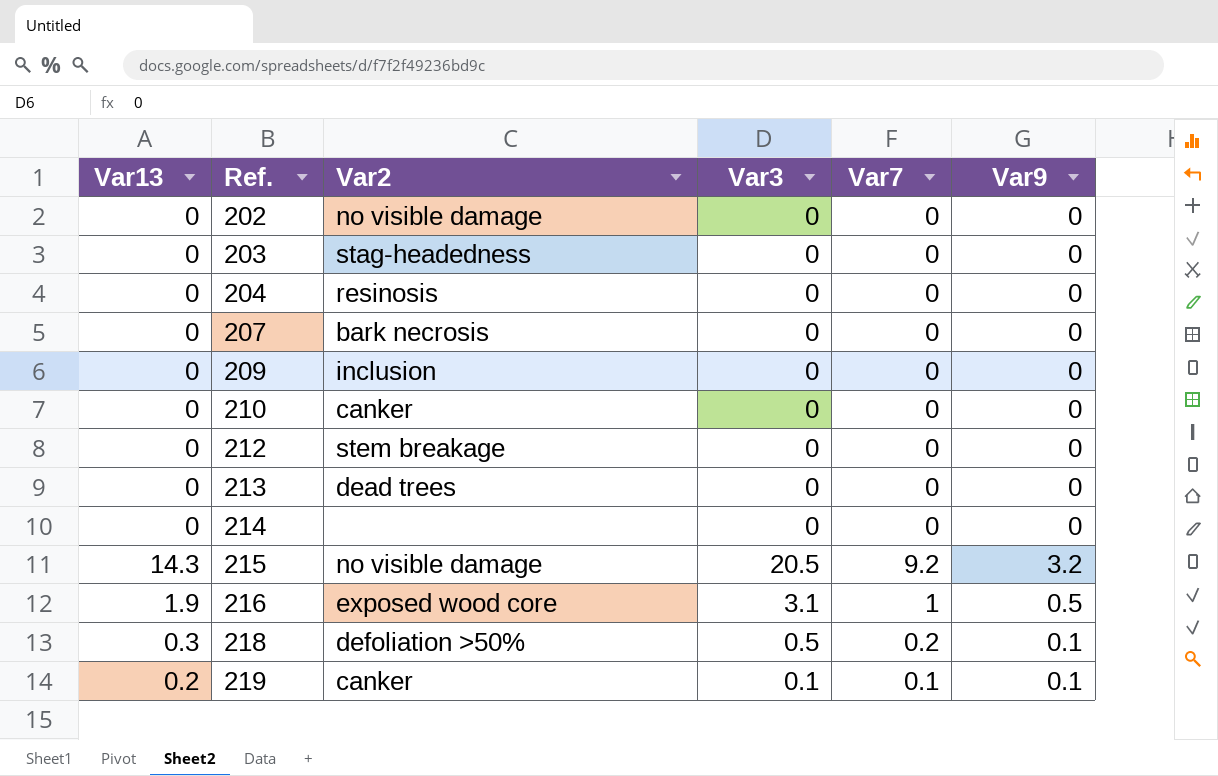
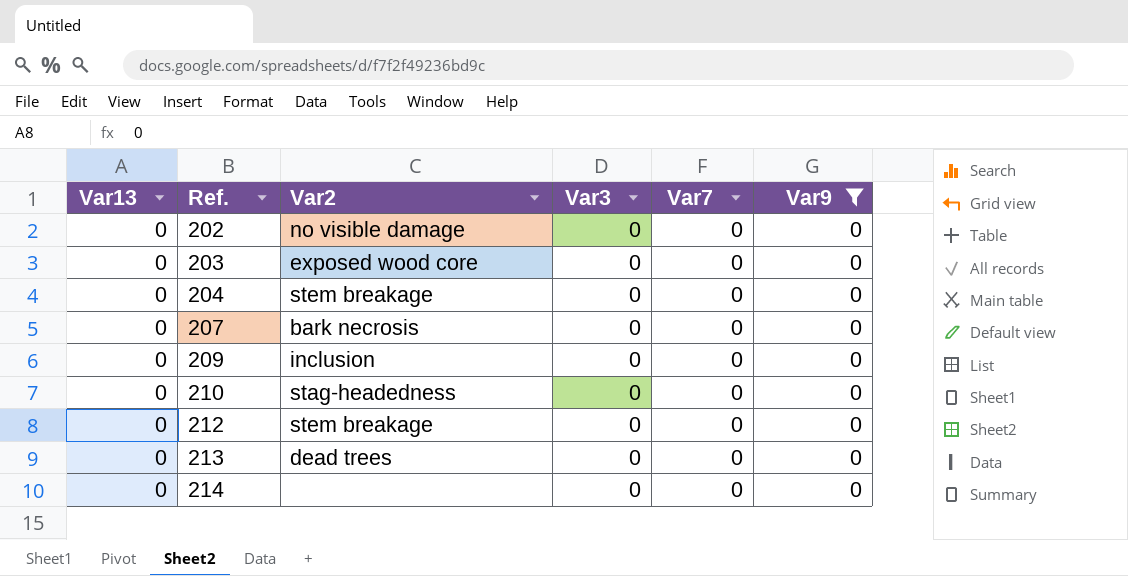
filter: none -> Var9 = 0
203 | Var2: stag-headedness -> exposed wood core
204 | Var2: resinosis -> stem breakage
210 | Var2: canker -> stag-headedness

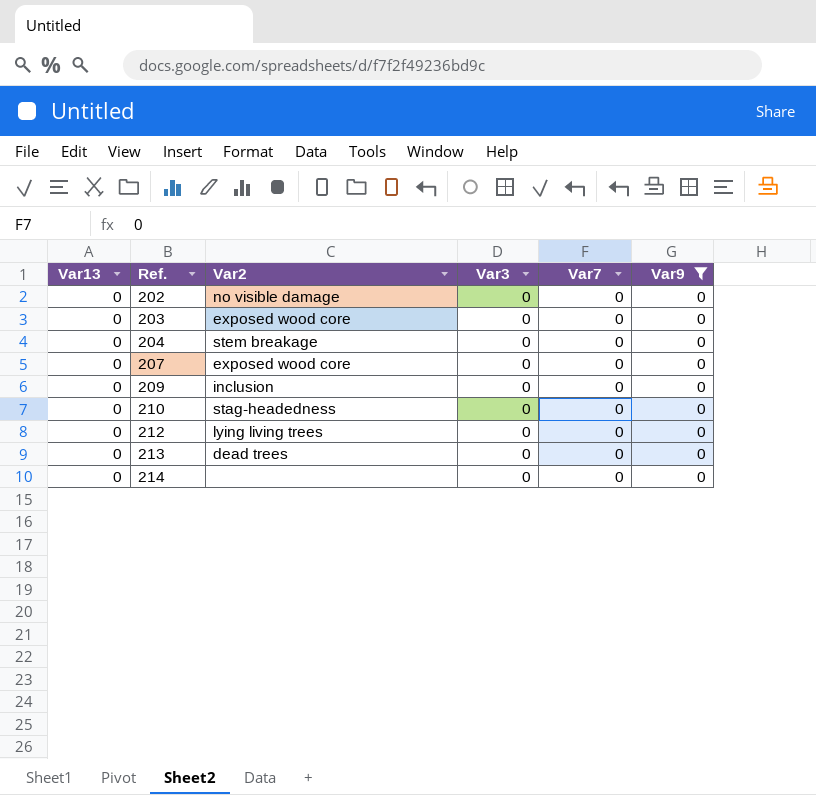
207 | Var2: bark necrosis -> exposed wood core
212 | Var2: stem breakage -> lying living trees

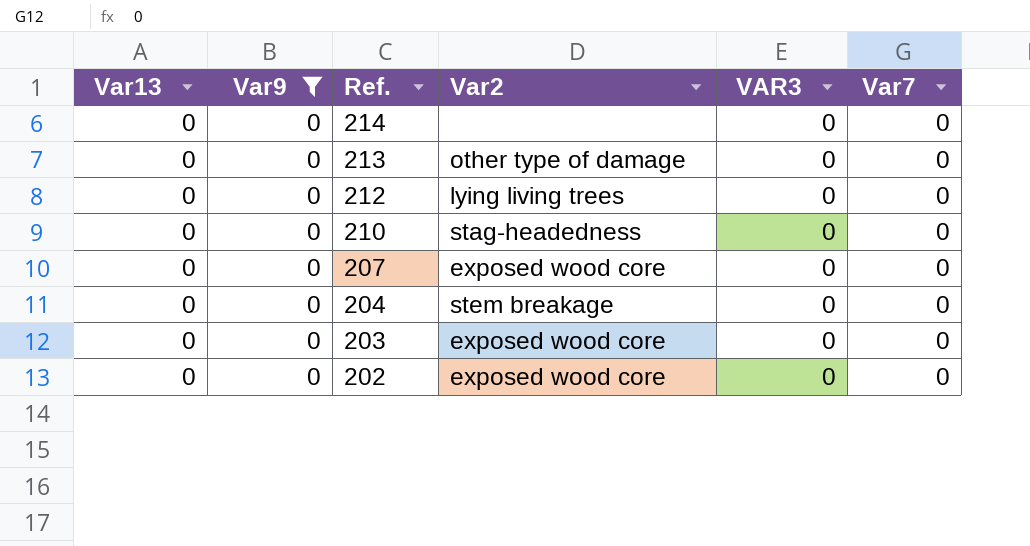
row order: Ref. ascending -> Ref. descending
column Var9 | position: 6 -> 2
column name: Var3 -> VAR3
row 209: 0 | inclusion | 0 | 0 | 0 -> none
213 | Var2: dead trees -> other type of damage
202 | Var2: no visible damage -> exposed wood core

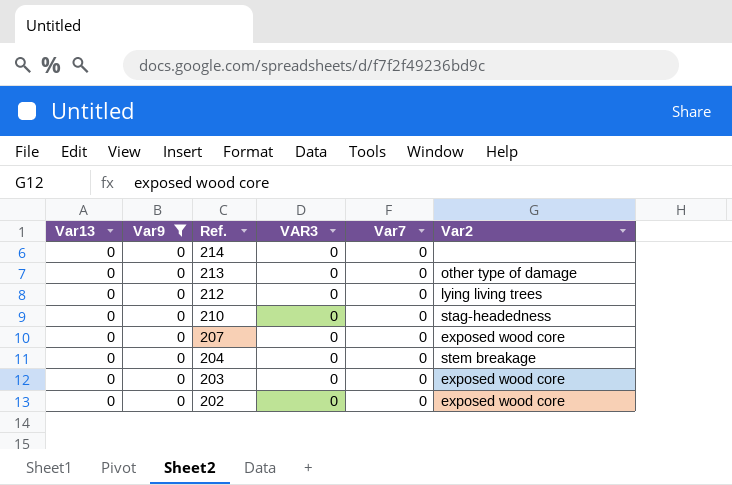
column Var2 | position: 4 -> 6

